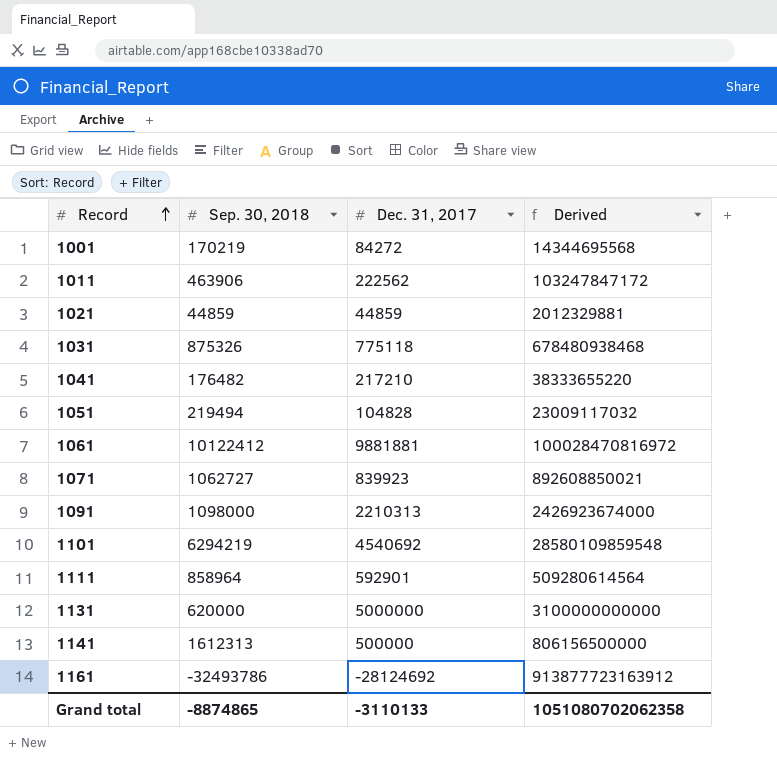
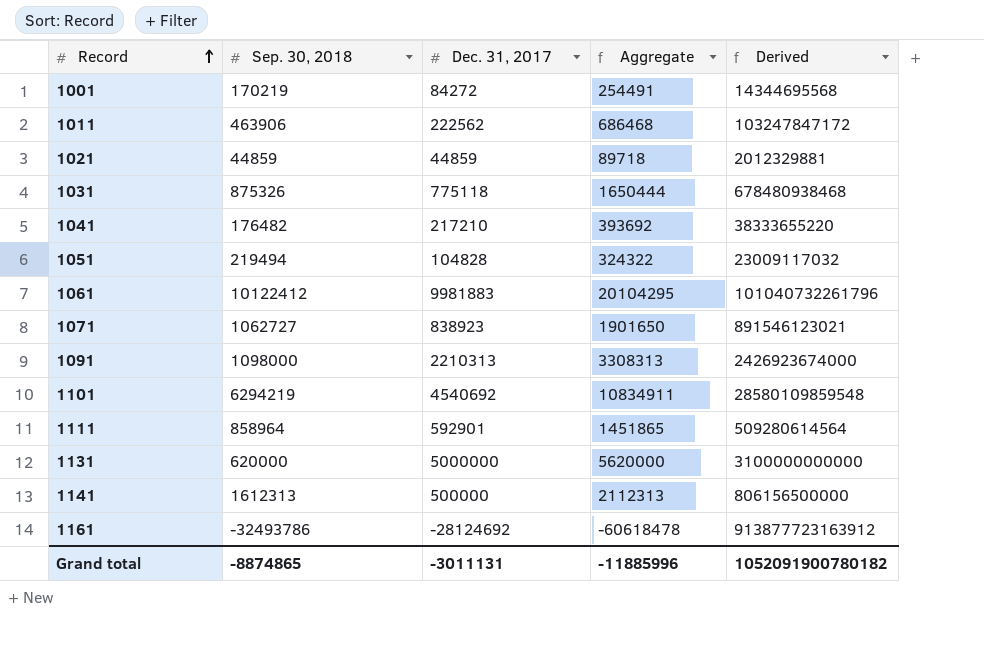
column Aggregate | formula: none -> [Sep. 30, 2018] + [Dec. 31, 2017]
1061 | Dec. 31, 2017: 9881881 -> 9981883
1061 | Derived: 100028470816972 -> 101040732261796
1071 | Dec. 31, 2017: 839923 -> 838923
1071 | Derived: 892608850021 -> 891546123021
Grand total | Dec. 31, 2017: -3110133 -> -3011131
Grand total | Derived: 1051080702062358 -> 1052091900780182

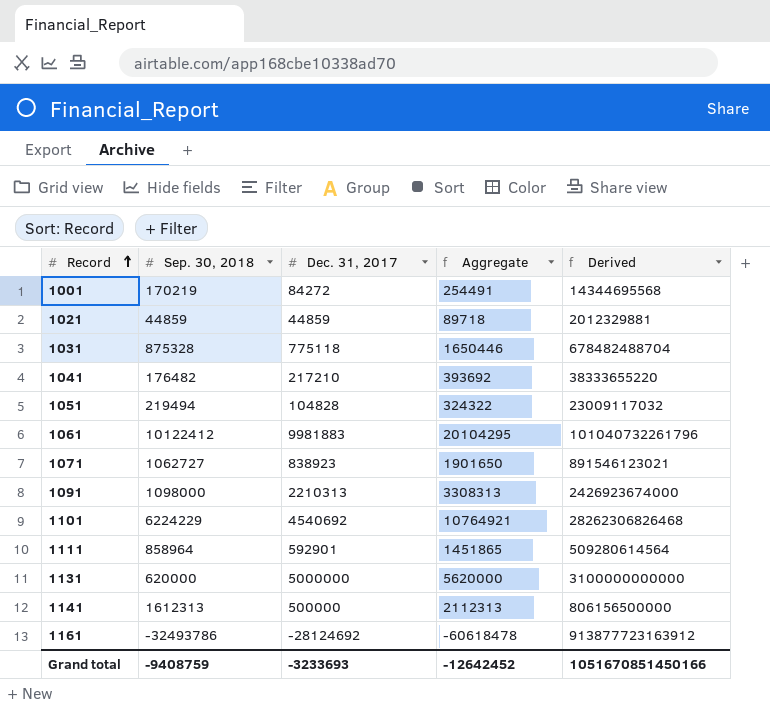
row 1011: 463906 | 222562 | 686468 | 103247847172 -> none
1031 | Sep. 30, 2018: 875326 -> 875328
1031 | Aggregate: 1650444 -> 1650446
1031 | Derived: 678480938468 -> 678482488704
1101 | Sep. 30, 2018: 6294219 -> 6224229
1101 | Aggregate: 10834911 -> 10764921
1101 | Derived: 28580109859548 -> 28262306826468
Grand total | Sep. 30, 2018: -8874865 -> -9408759
Grand total | Dec. 31, 2017: -3011131 -> -3233693
Grand total | Aggregate: -11885996 -> -12642452
Grand total | Derived: 1052091900780182 -> 1051670851450166

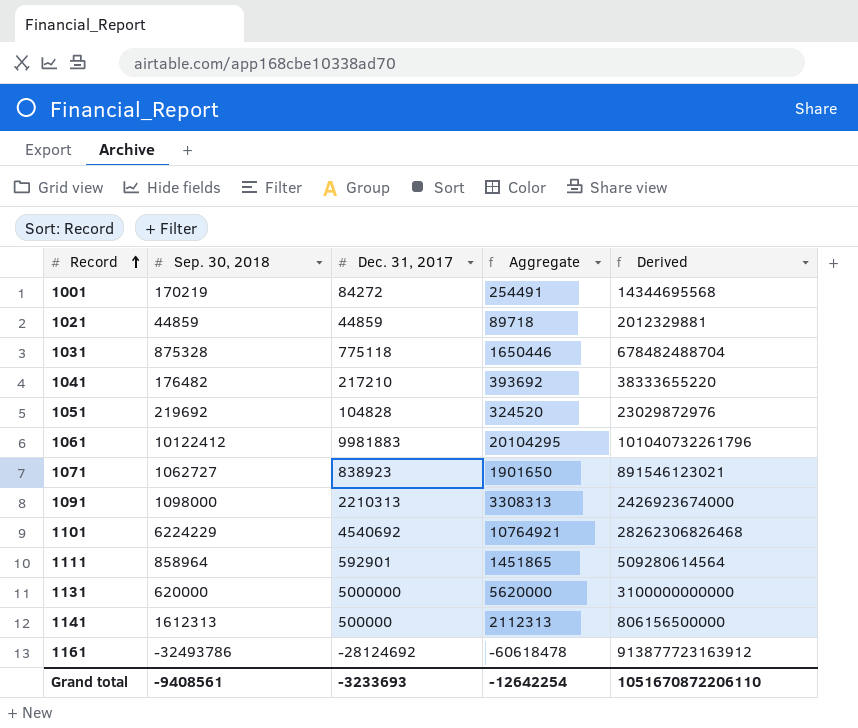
1051 | Sep. 30, 2018: 219494 -> 219692
1051 | Aggregate: 324322 -> 324520
1051 | Derived: 23009117032 -> 23029872976
Grand total | Sep. 30, 2018: -9408759 -> -9408561
Grand total | Aggregate: -12642452 -> -12642254
Grand total | Derived: 1051670851450166 -> 1051670872206110

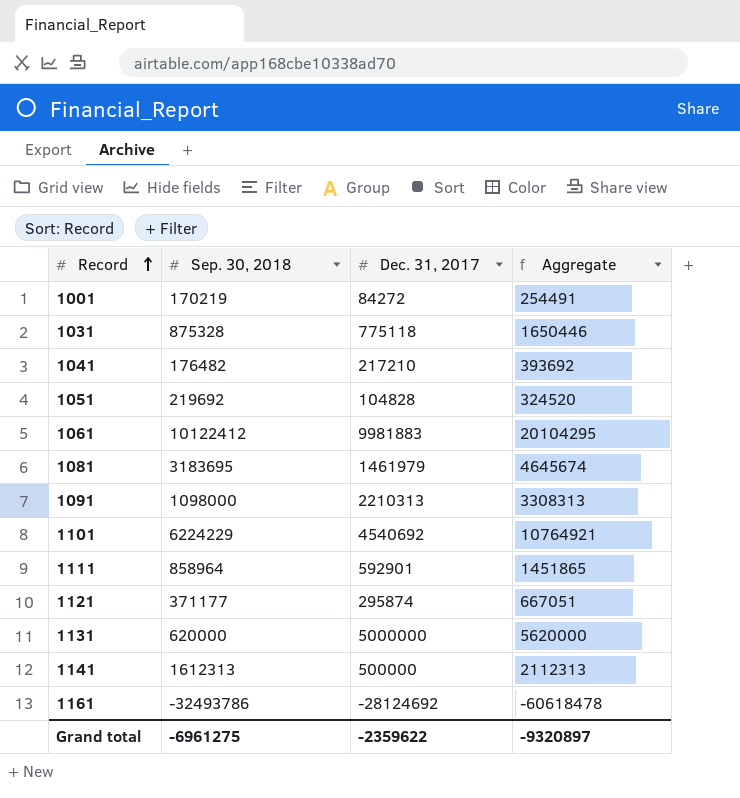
column Derived | formula: [Sep. 30, 2018] * [Dec. 31, 2017] -> none
row 1021: 44859 | 44859 | 89718 | 2012329881 -> none
row 1071: 1062727 | 838923 | 1901650 | 891546123021 -> none
row 1081: none -> 3183695 | 1461979 | 4645674
row 1121: none -> 371177 | 295874 | 667051
Grand total | Sep. 30, 2018: -9408561 -> -6961275
Grand total | Dec. 31, 2017: -3233693 -> -2359622
Grand total | Aggregate: -12642254 -> -9320897

